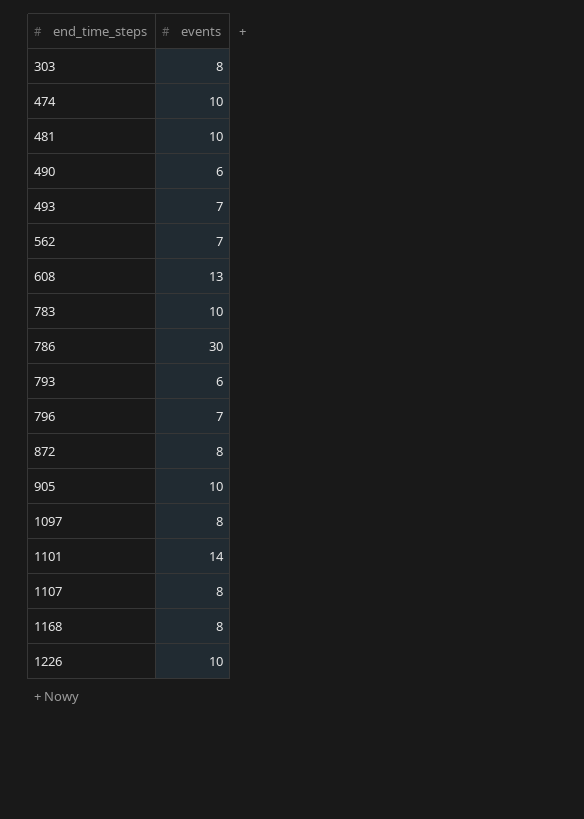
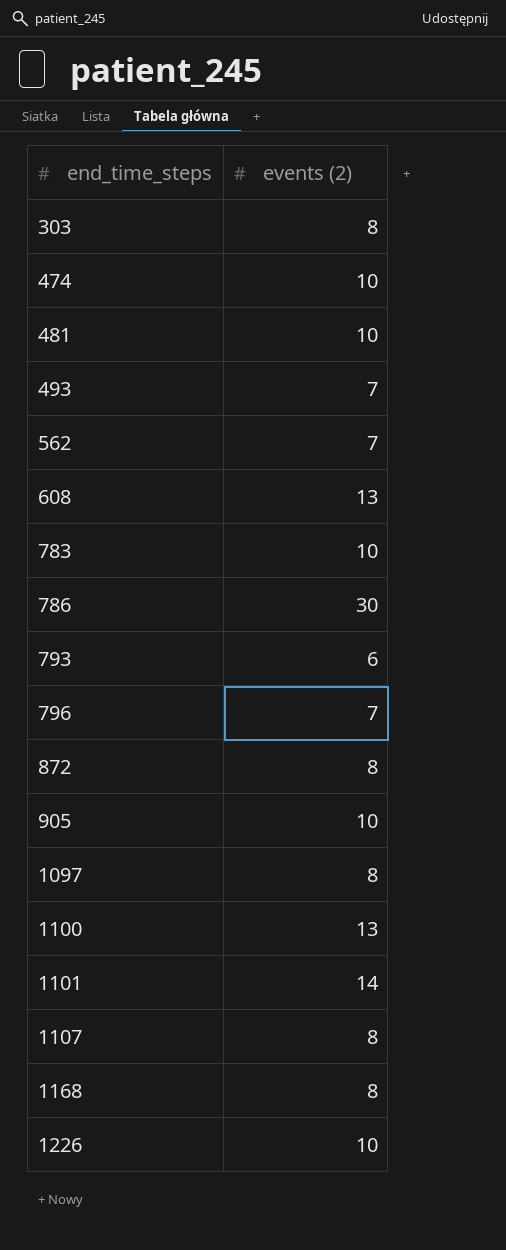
column name: events -> events (2)
row 490: 6 -> none
row 1100: none -> 13

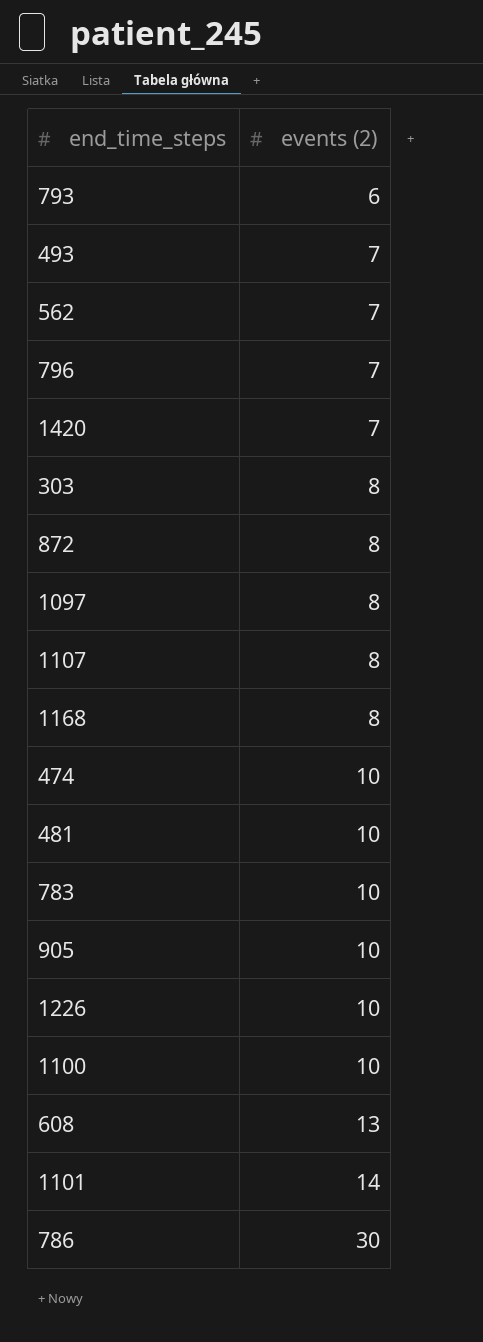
row order: end_time_steps ascending -> events (2) ascending
row 1420: none -> 7
1100 | events (2): 13 -> 10

